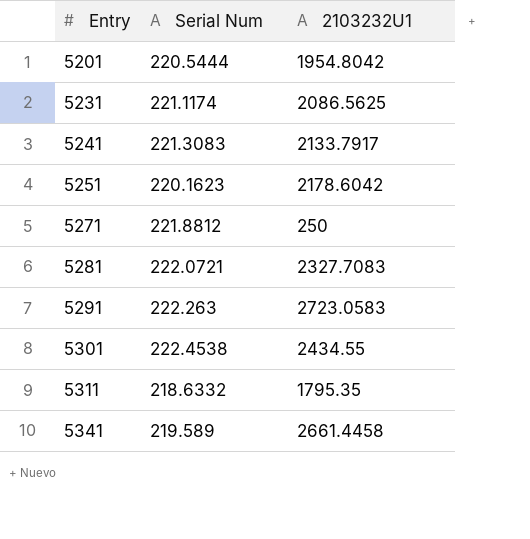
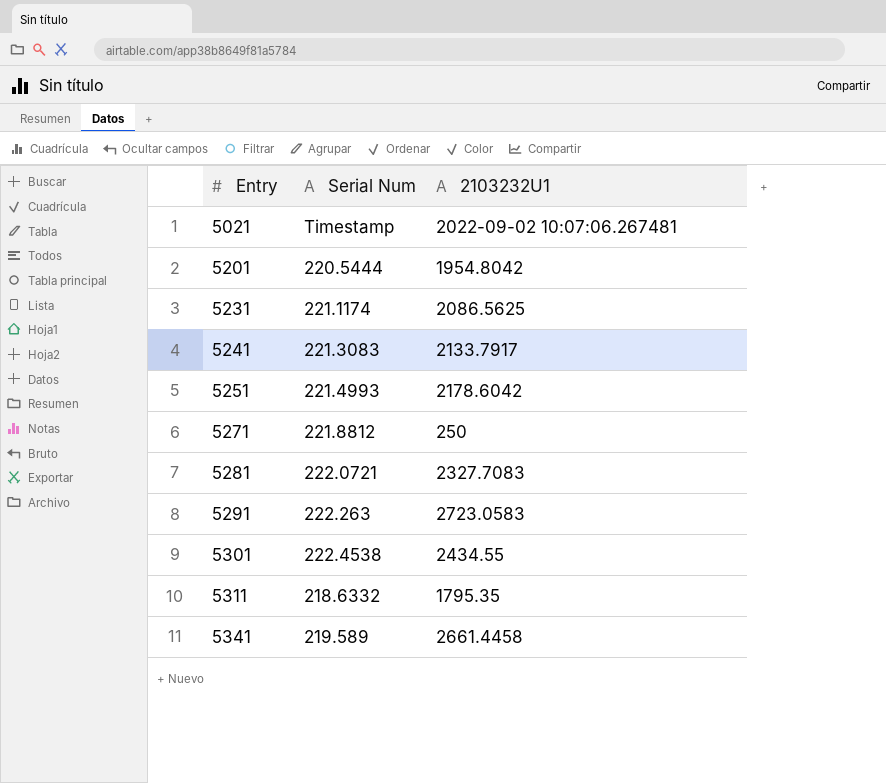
row 5021: none -> Timestamp | 2022-09-02 10:07:06.267481
5251 | Serial Num: 220.1623 -> 221.4993

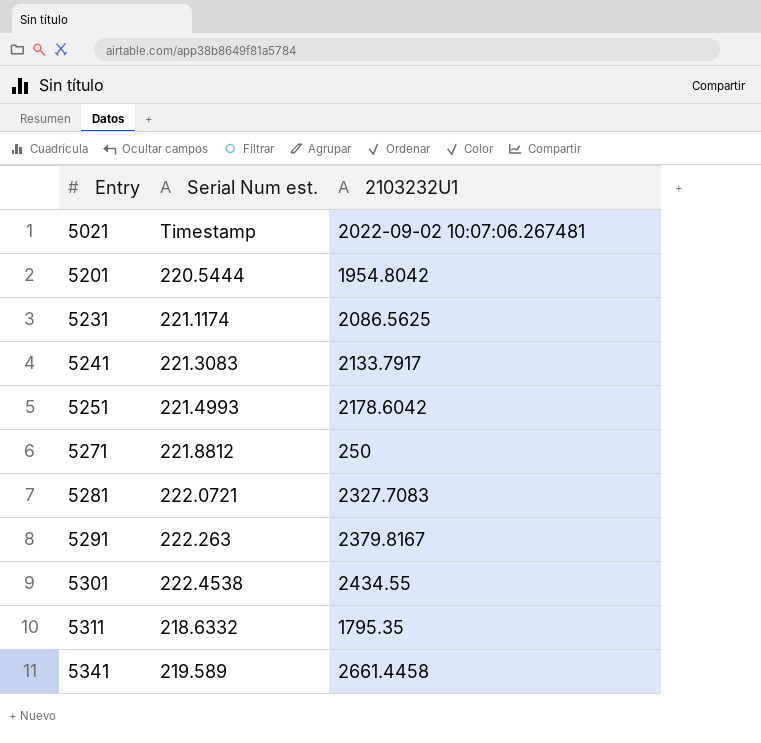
column name: Serial Num -> Serial Num est.
5291 | 2103232U1: 2723.0583 -> 2379.8167

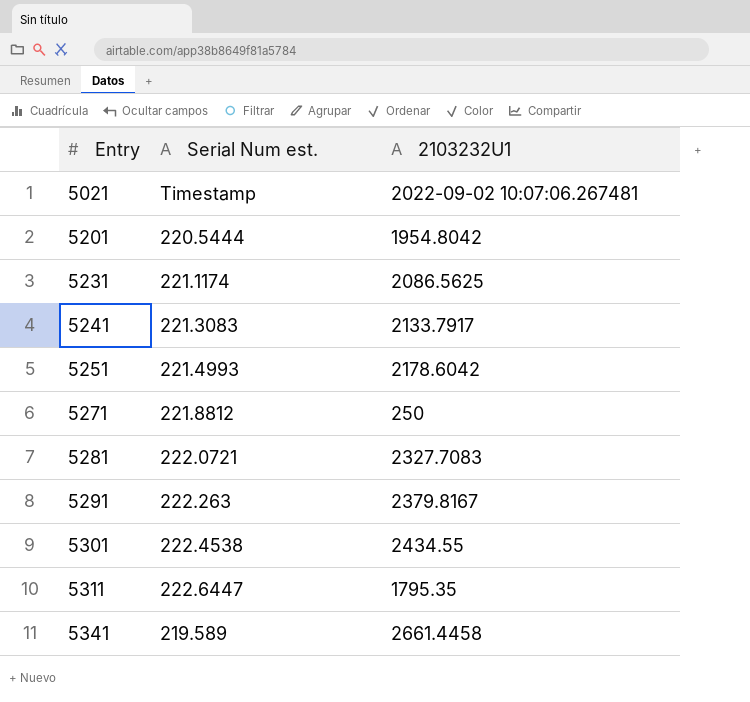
5311 | Serial Num est.: 218.6332 -> 222.6447

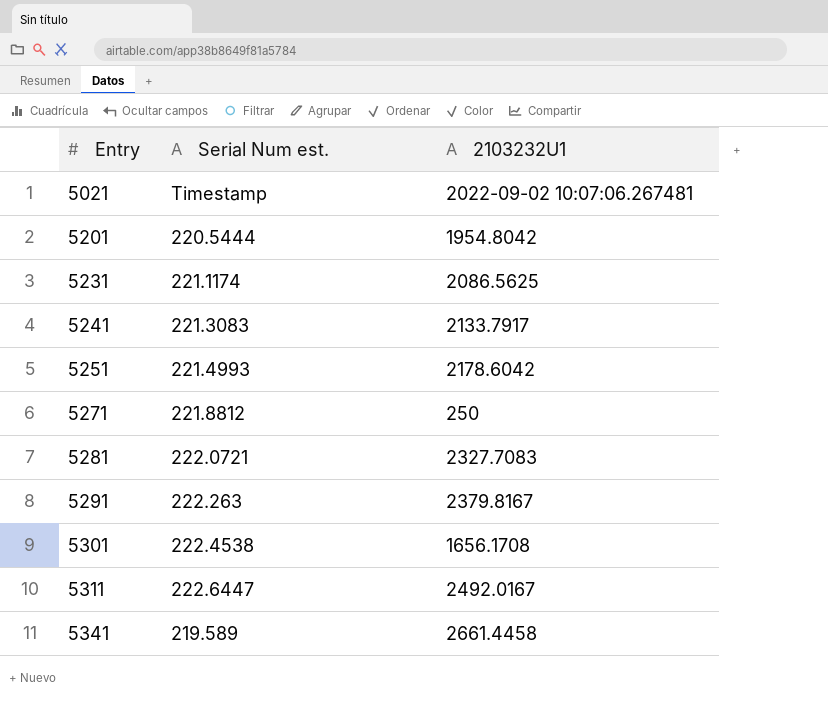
5301 | 2103232U1: 2434.55 -> 1656.1708
5311 | 2103232U1: 1795.35 -> 2492.0167

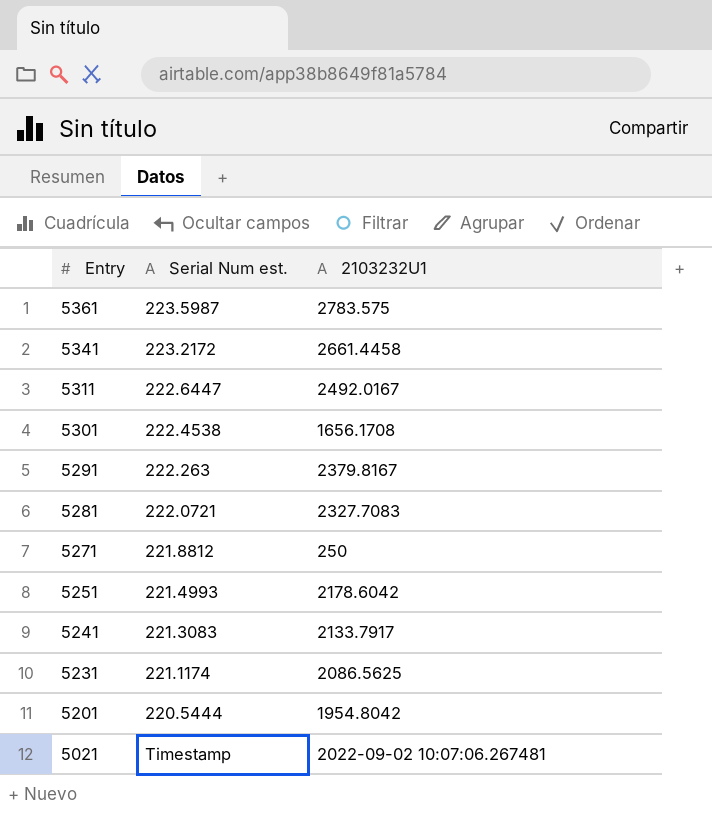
row order: Entry ascending -> Entry descending
row 5361: none -> 223.5987 | 2783.575
5341 | Serial Num est.: 219.589 -> 223.2172

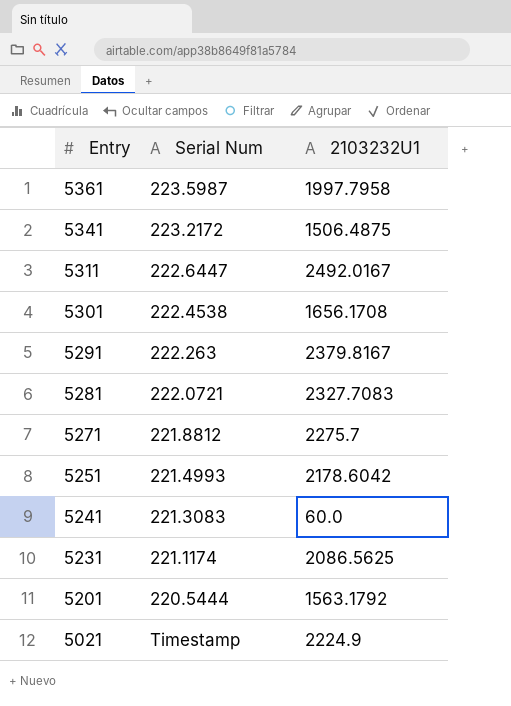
column name: Serial Num est. -> Serial Num
5361 | 2103232U1: 2783.575 -> 1997.7958
5341 | 2103232U1: 2661.4458 -> 1506.4875
5271 | 2103232U1: 250 -> 2275.7
5241 | 2103232U1: 2133.7917 -> 60.0
5201 | 2103232U1: 1954.8042 -> 1563.1792
5021 | 2103232U1: 2022-09-02 10:07:06.267481 -> 2224.9

